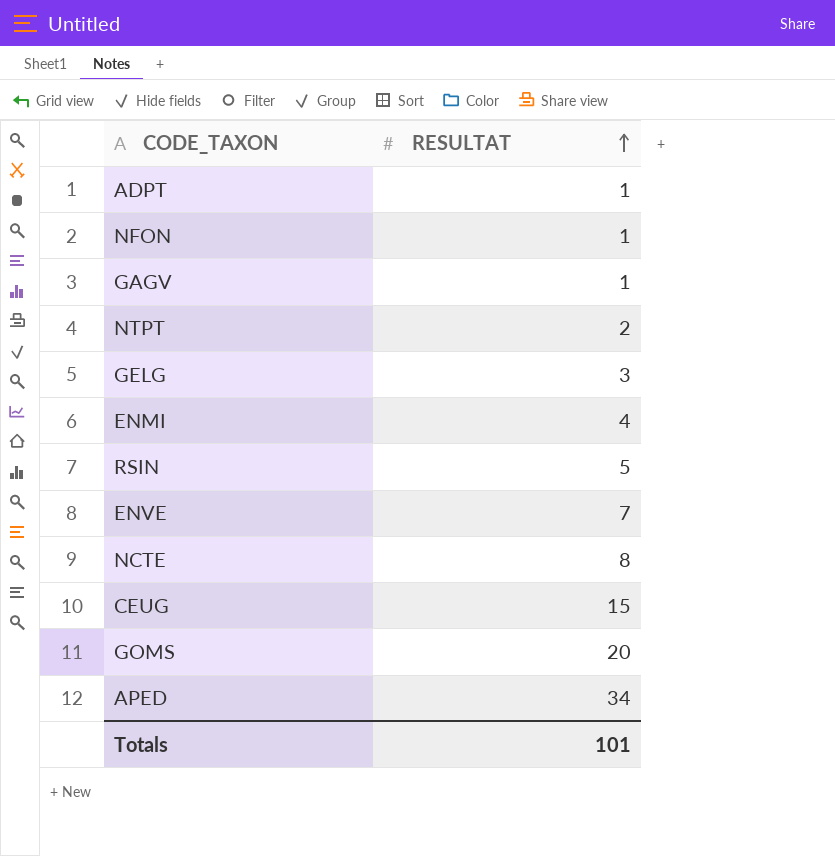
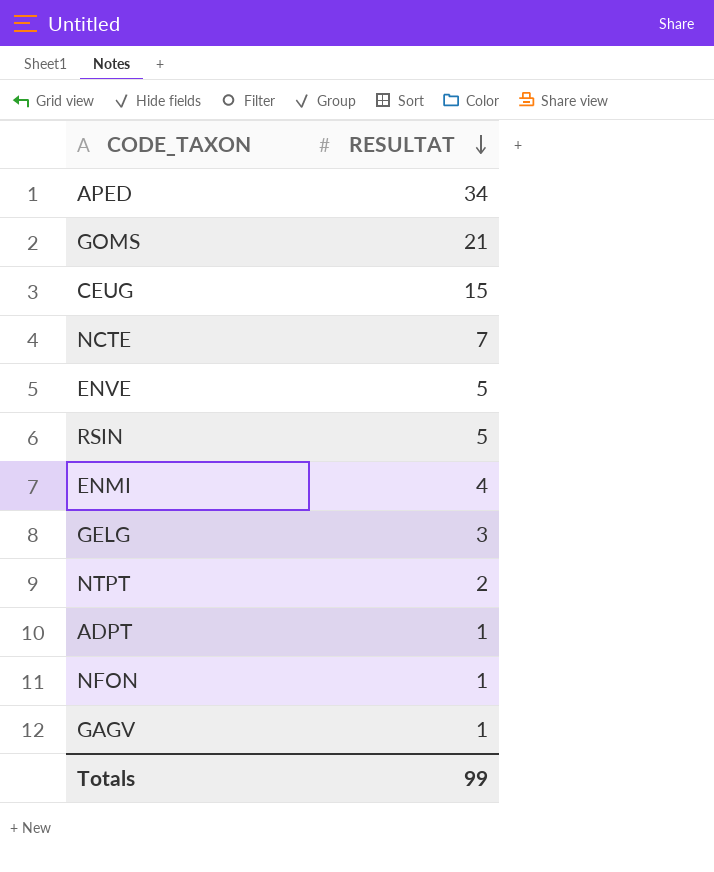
row order: RESULTAT ascending -> RESULTAT descending
GOMS | RESULTAT: 20 -> 21
NCTE | RESULTAT: 8 -> 7
ENVE | RESULTAT: 7 -> 5
Totals | RESULTAT: 101 -> 99

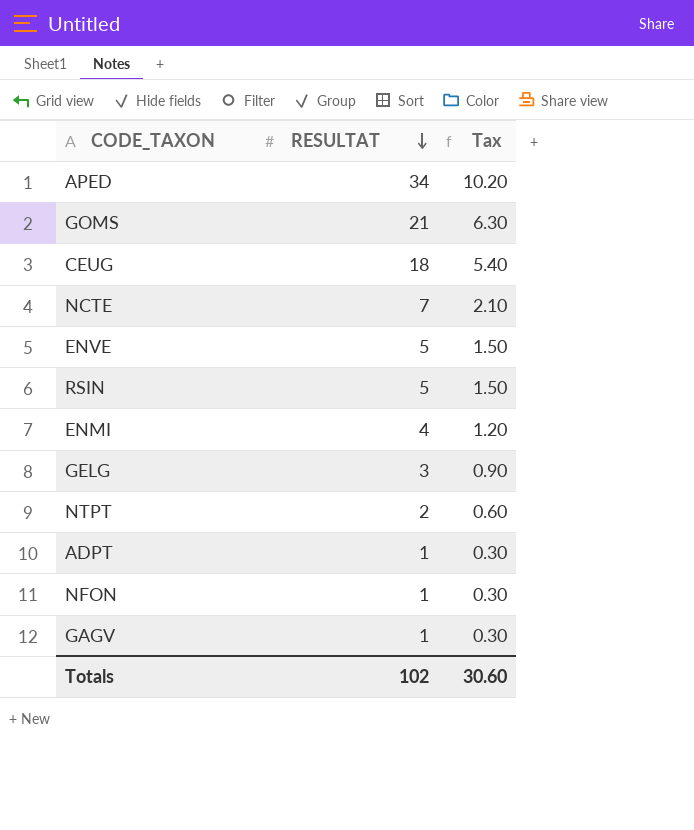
column Tax | formula: none -> [RESULTAT] * 0.3
CEUG | RESULTAT: 15 -> 18
Totals | RESULTAT: 99 -> 102

